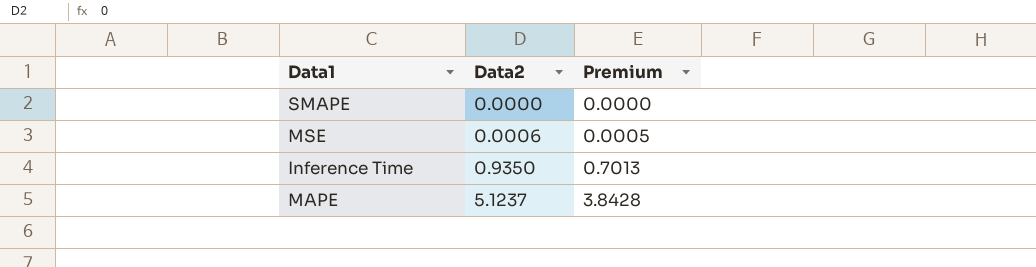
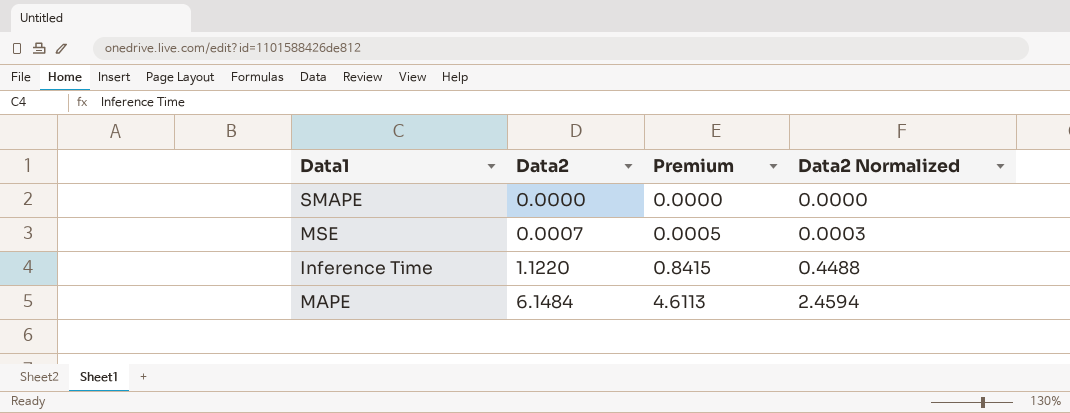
column Data2 Normalized | formula: none -> [Data2] * 0.4
MSE | Data2: 0.0006 -> 0.0007
Inference Time | Data2: 0.9350 -> 1.1220
Inference Time | Premium: 0.7013 -> 0.8415
MAPE | Data2: 5.1237 -> 6.1484
MAPE | Premium: 3.8428 -> 4.6113

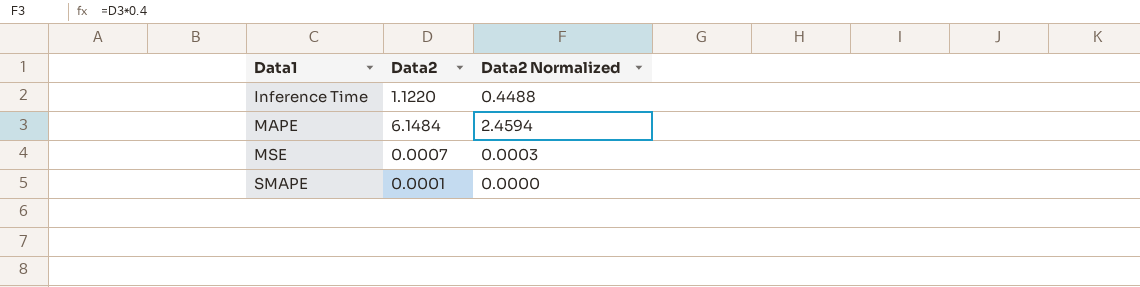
row order: Data2 ascending -> Data1 ascending
column Premium | formula: [Data2] * 0.75 -> none
SMAPE | Data2: 0.0000 -> 0.0001

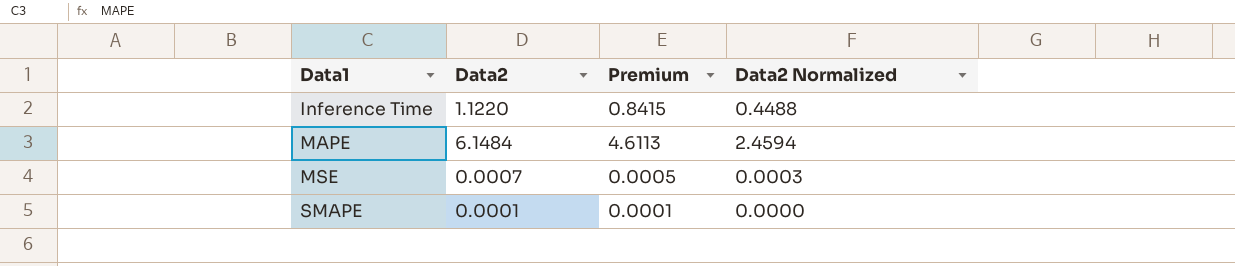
column Premium | formula: none -> [Data2] * 0.75

